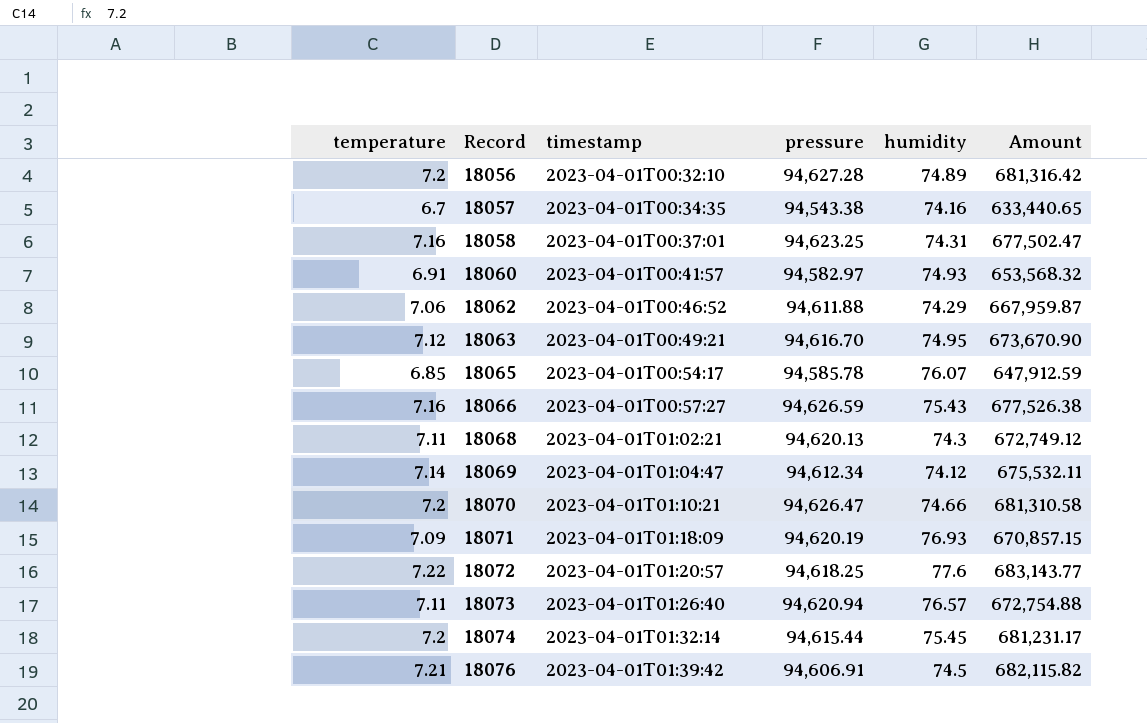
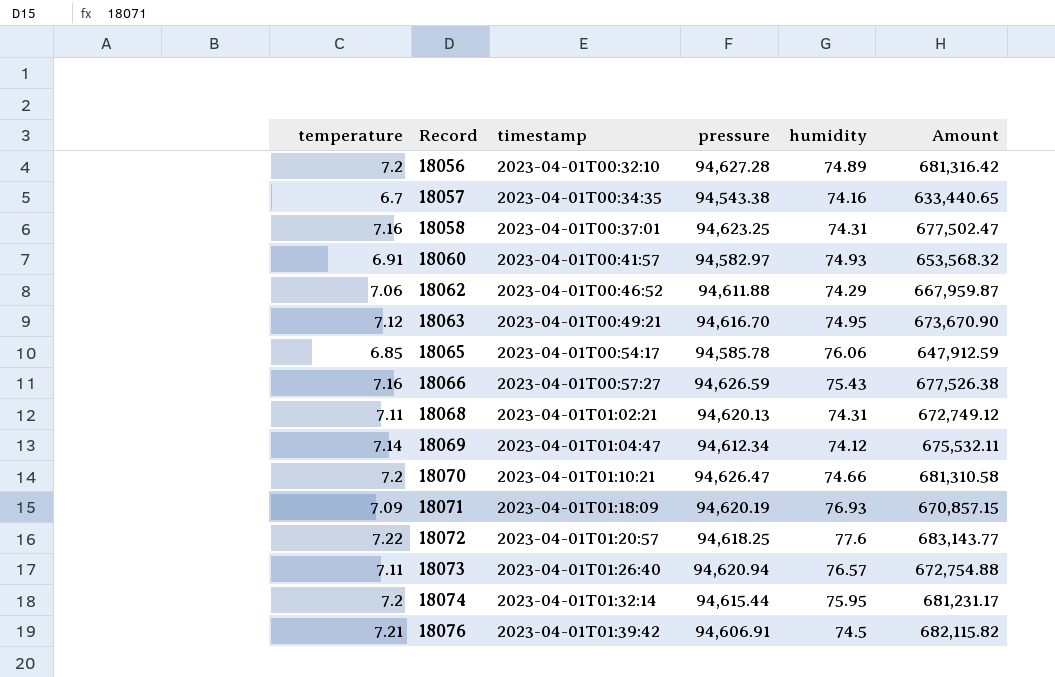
18065 | humidity: 76.07 -> 76.06
18068 | humidity: 74.3 -> 74.31
18074 | humidity: 75.45 -> 75.95

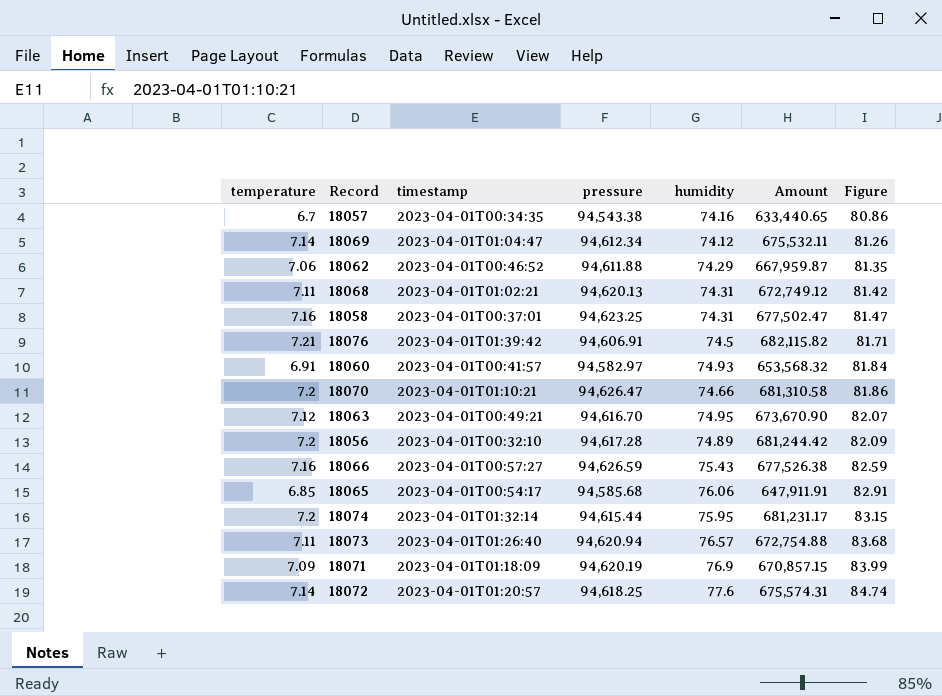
row order: Record ascending -> Figure ascending
column Figure | formula: none -> [temperature] + [humidity]
18056 | pressure: 94,627.28 -> 94,617.28
18056 | Amount: 681,316.42 -> 681,244.42
18065 | pressure: 94,585.78 -> 94,585.68
18065 | Amount: 647,912.59 -> 647,911.91
18071 | humidity: 76.93 -> 76.9
18072 | temperature: 7.22 -> 7.14
18072 | Amount: 683,143.77 -> 675,574.31

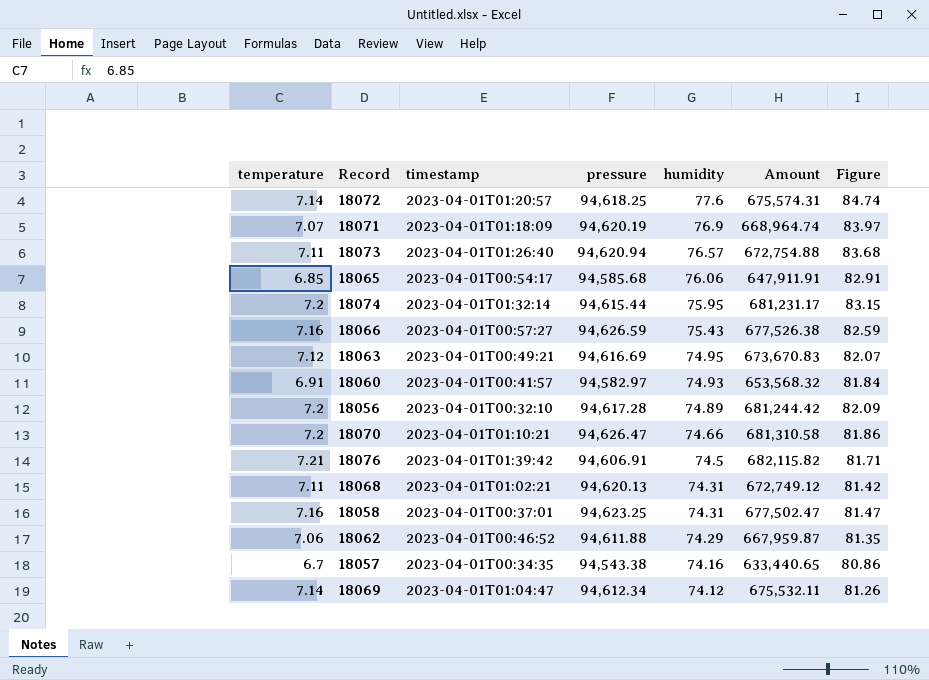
row order: Figure ascending -> humidity descending
18071 | temperature: 7.09 -> 7.07
18071 | Amount: 670,857.15 -> 668,964.74
18071 | Figure: 83.99 -> 83.97
18063 | pressure: 94,616.70 -> 94,616.69
18063 | Amount: 673,670.90 -> 673,670.83

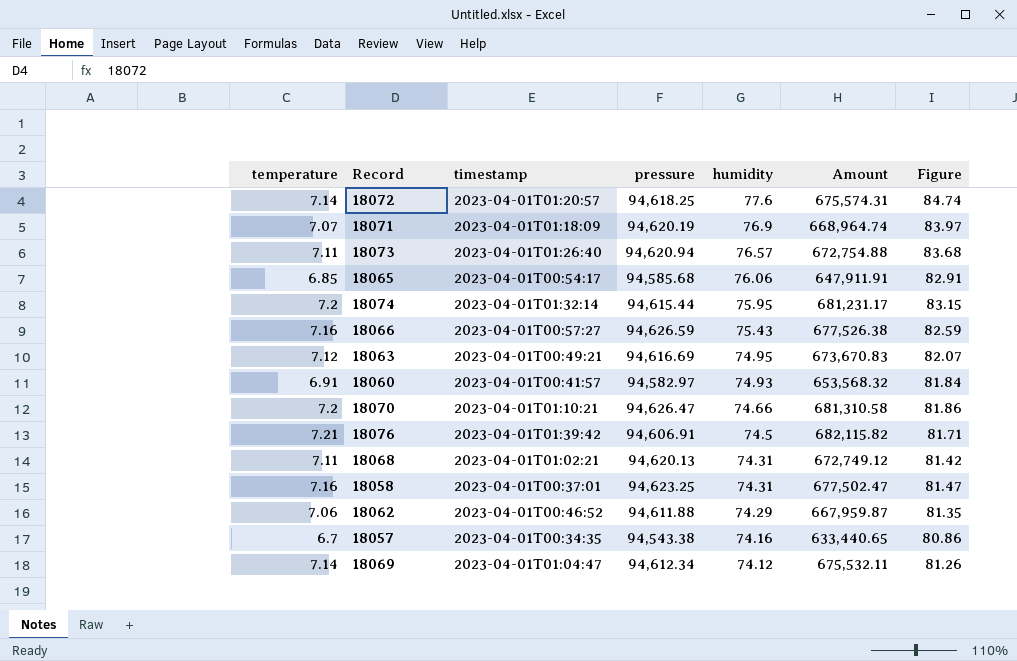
row 18056: 7.2 | 2023-04-01T00:32:10 | 94,617.28 | 74.89 | 681,244.42 | 82.09 -> none

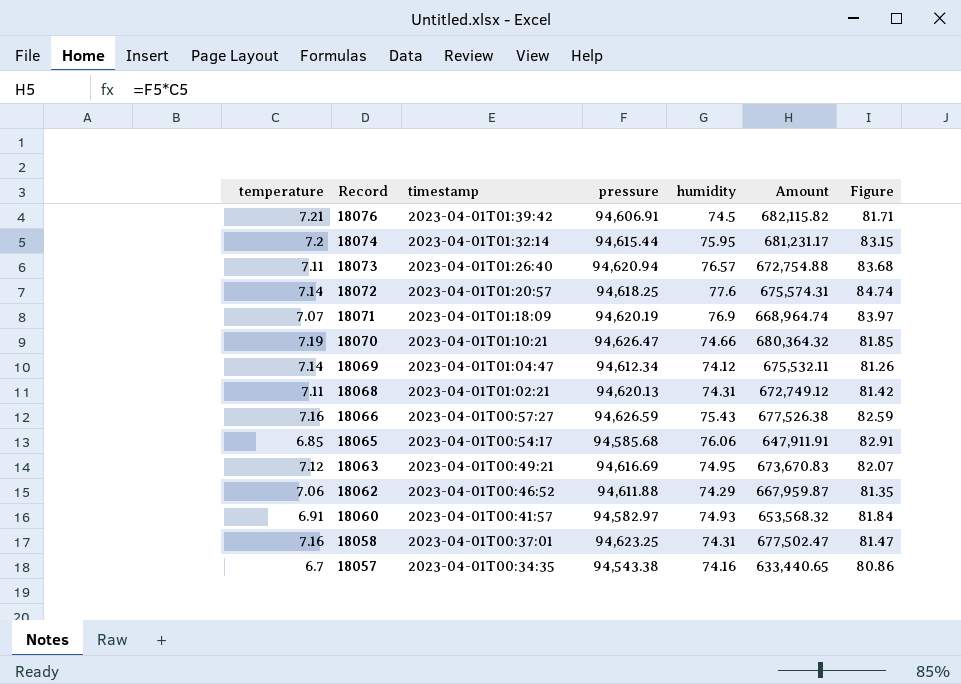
row order: humidity descending -> Record descending
18070 | temperature: 7.2 -> 7.19
18070 | Amount: 681,310.58 -> 680,364.32
18070 | Figure: 81.86 -> 81.85

